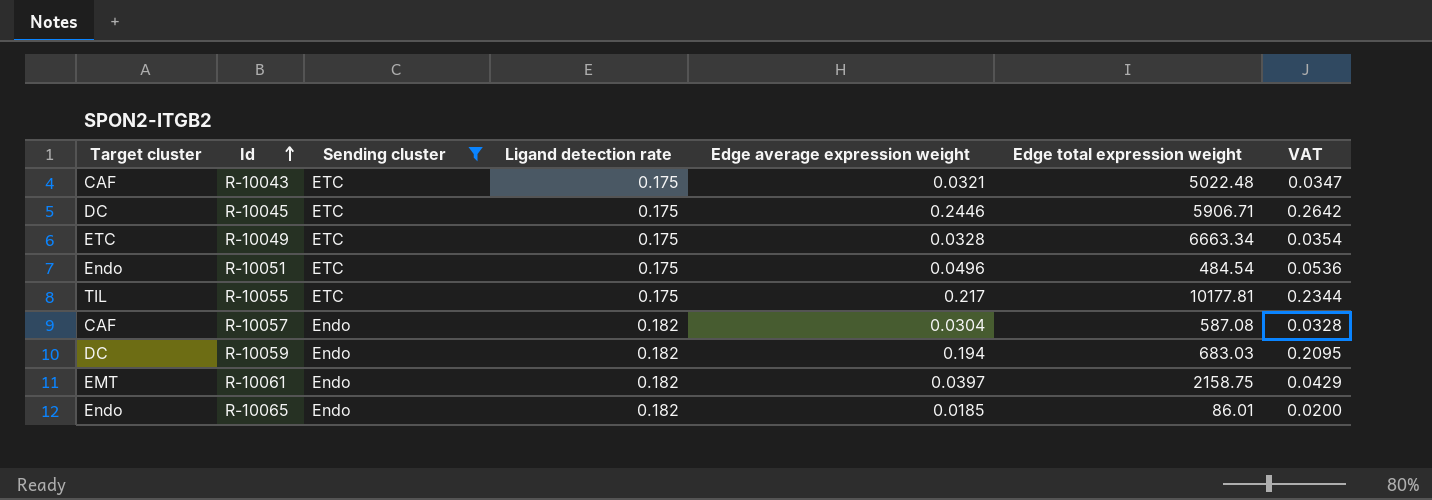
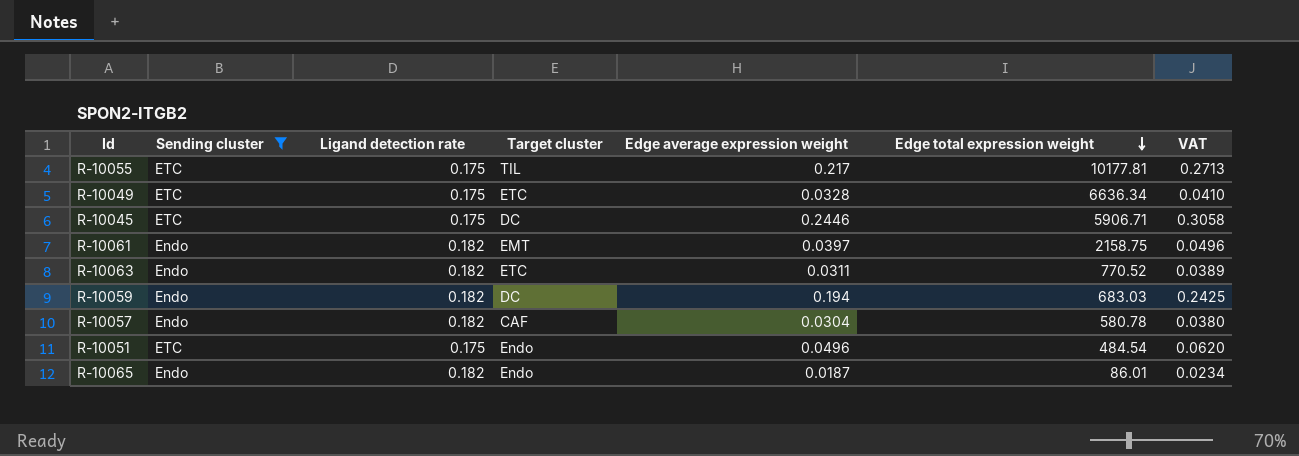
row order: Id ascending -> Edge total expression weight descending
column Target cluster | position: 1 -> 4
column VAT | formula: [Edge average expression weight] * 1.08 -> [Edge average expression weight] * 1.25
row R-10043: CAF | ETC | 0.175 | 0.0321 | 5022.48 | 0.0347 -> none
R-10049 | Edge total expression weight: 6663.34 -> 6636.34
row R-10063: none -> Endo | 0.182 | ETC | 0.0311 | 770.52 | 0.0389
R-10057 | Edge total expression weight: 587.08 -> 580.78
R-10065 | Edge average expression weight: 0.0185 -> 0.0187

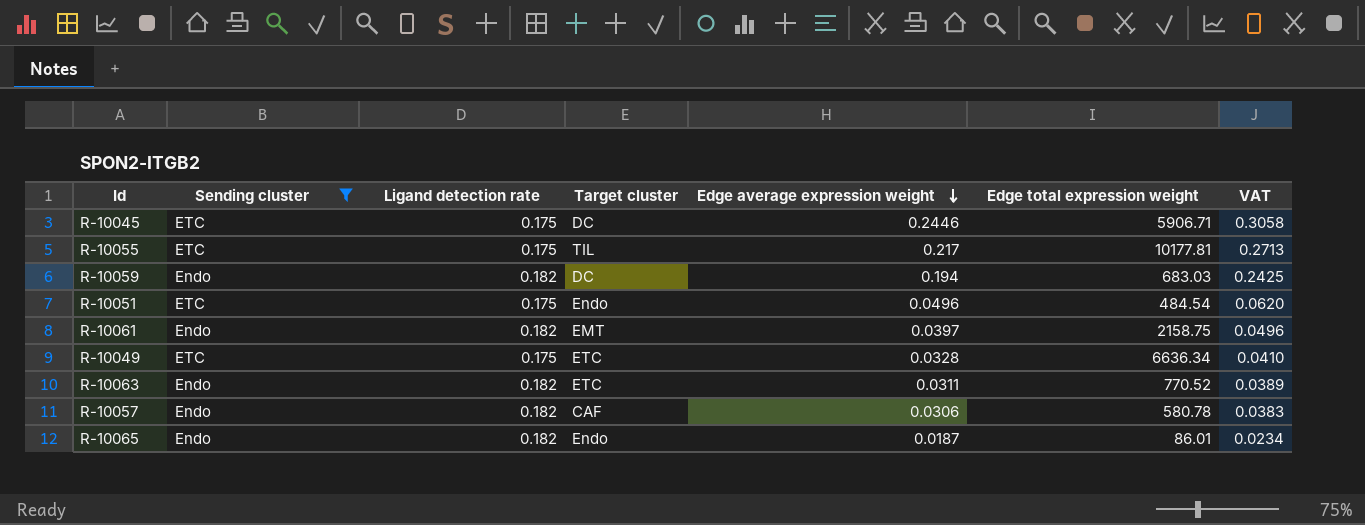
row order: Edge total expression weight descending -> Edge average expression weight descending
R-10057 | Edge average expression weight: 0.0304 -> 0.0306
R-10057 | VAT: 0.0380 -> 0.0383

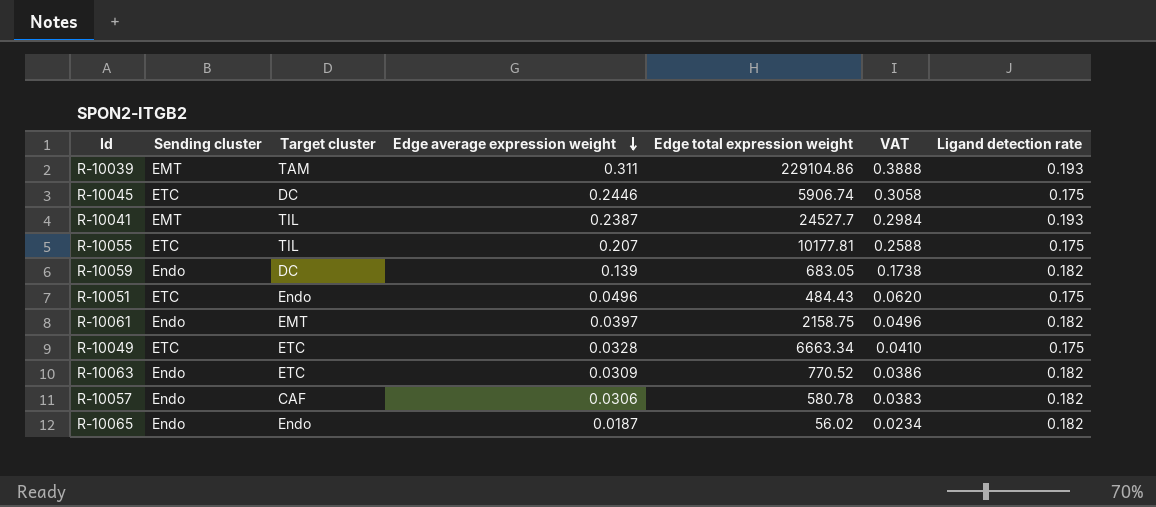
filter: Sending cluster != EMT -> none
column Ligand detection rate | position: 3 -> 7
R-10045 | Edge total expression weight: 5906.71 -> 5906.74
R-10055 | Edge average expression weight: 0.217 -> 0.207
R-10055 | VAT: 0.2713 -> 0.2588
R-10059 | Edge average expression weight: 0.194 -> 0.139
R-10059 | Edge total expression weight: 683.03 -> 683.05
R-10059 | VAT: 0.2425 -> 0.1738
R-10051 | Edge total expression weight: 484.54 -> 484.43
R-10049 | Edge total expression weight: 6636.34 -> 6663.34
R-10063 | Edge average expression weight: 0.0311 -> 0.0309
R-10063 | VAT: 0.0389 -> 0.0386
R-10065 | Edge total expression weight: 86.01 -> 56.02

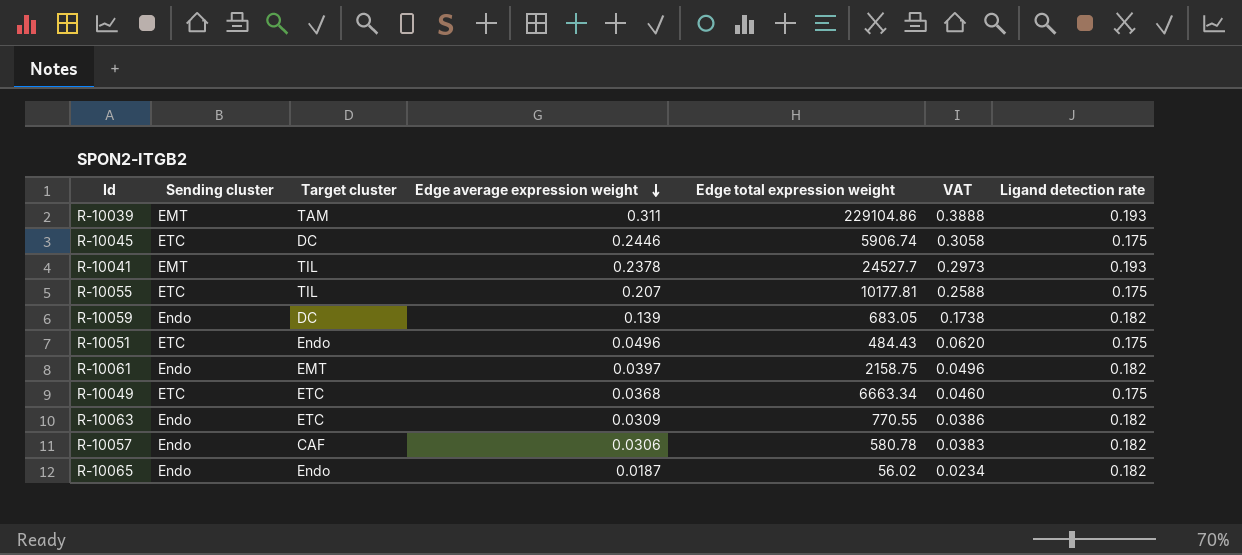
R-10041 | Edge average expression weight: 0.2387 -> 0.2378
R-10041 | VAT: 0.2984 -> 0.2973
R-10049 | Edge average expression weight: 0.0328 -> 0.0368
R-10049 | VAT: 0.0410 -> 0.0460
R-10063 | Edge total expression weight: 770.52 -> 770.55

